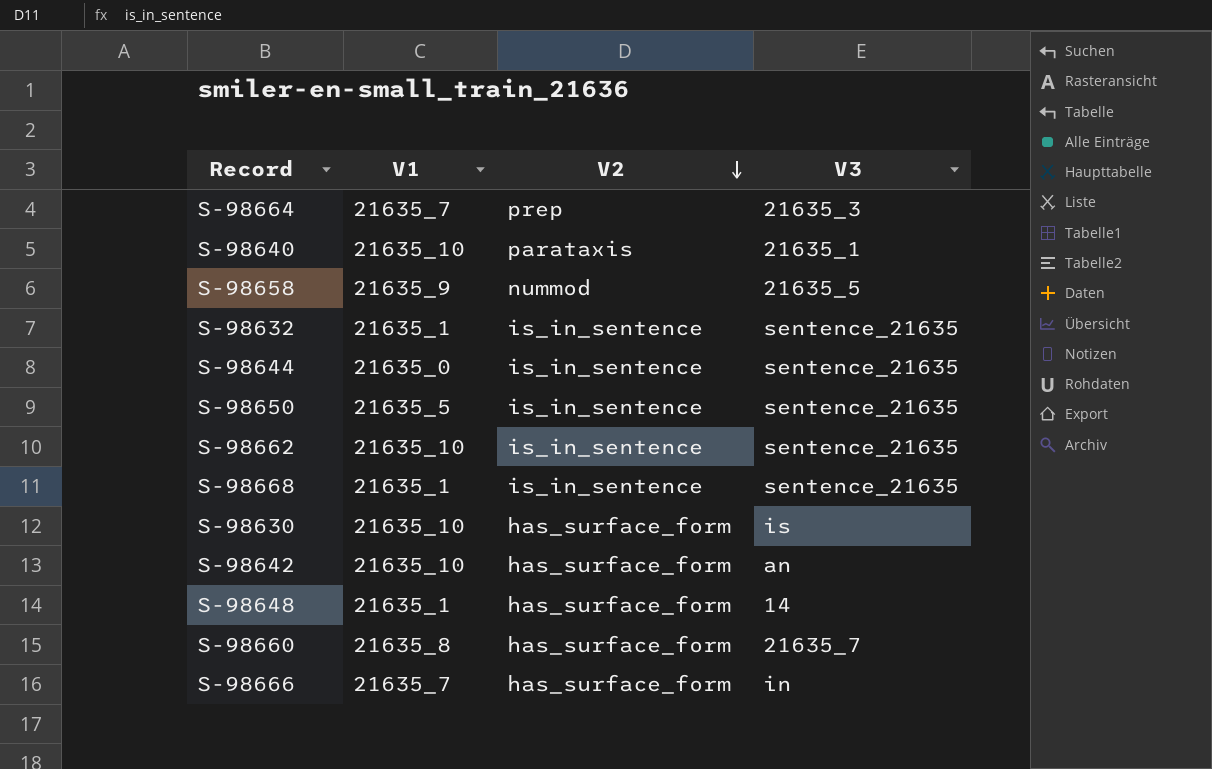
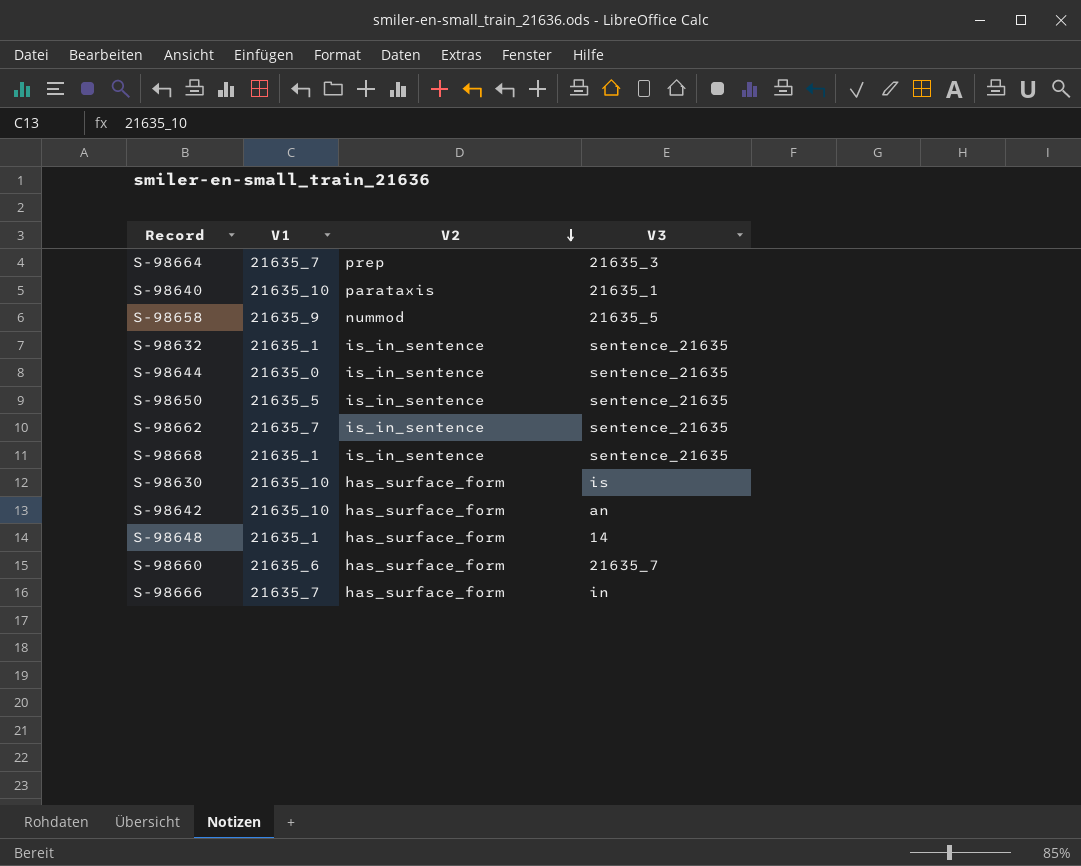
S-98662 | V1: 21635_10 -> 21635_7
S-98660 | V1: 21635_8 -> 21635_6

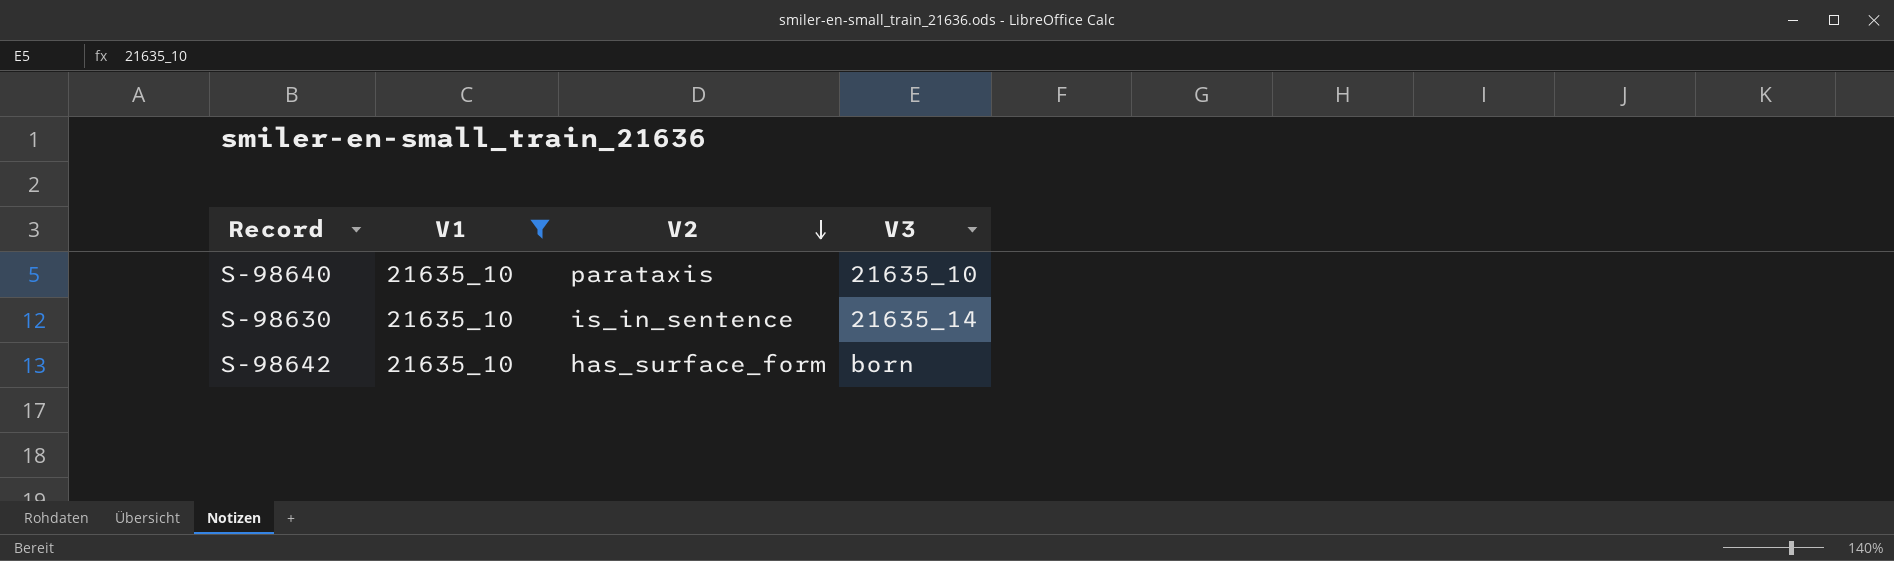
filter: none -> V1 = 21635_10
S-98640 | V3: 21635_1 -> 21635_10
S-98630 | V2: has_surface_form -> is_in_sentence
S-98630 | V3: is -> 21635_14
S-98642 | V3: an -> born

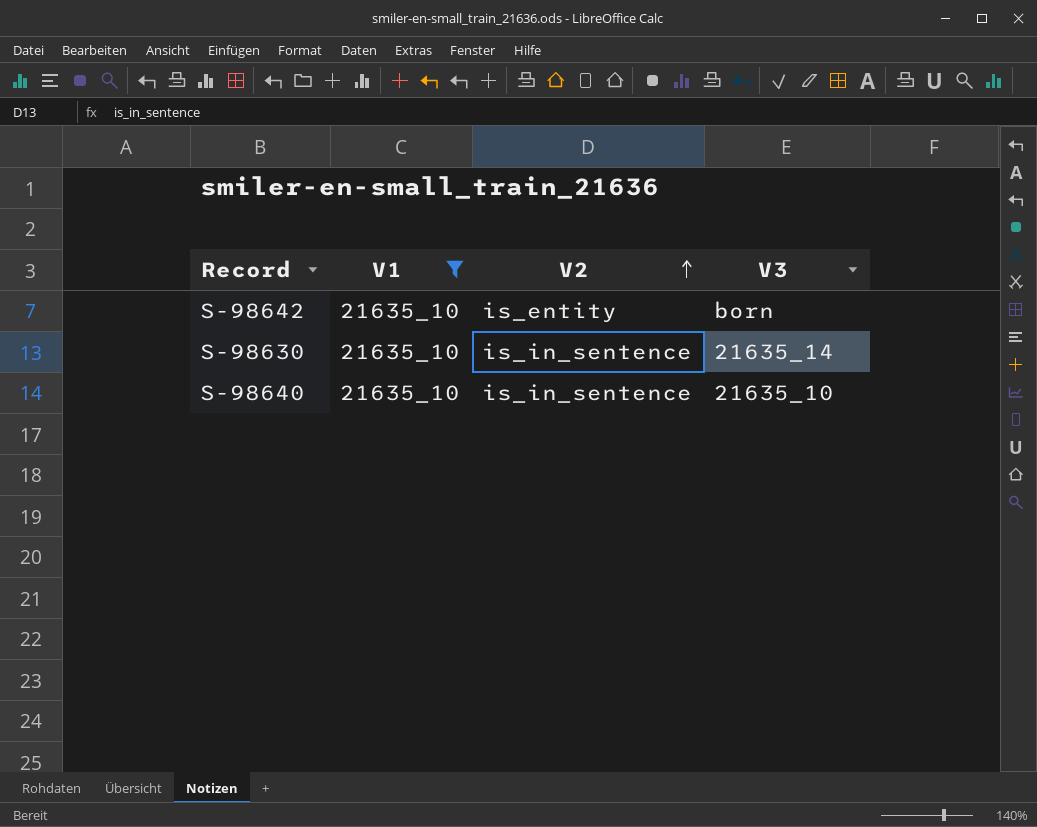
row order: V2 descending -> V2 ascending
S-98642 | V2: has_surface_form -> is_entity
S-98640 | V2: parataxis -> is_in_sentence

